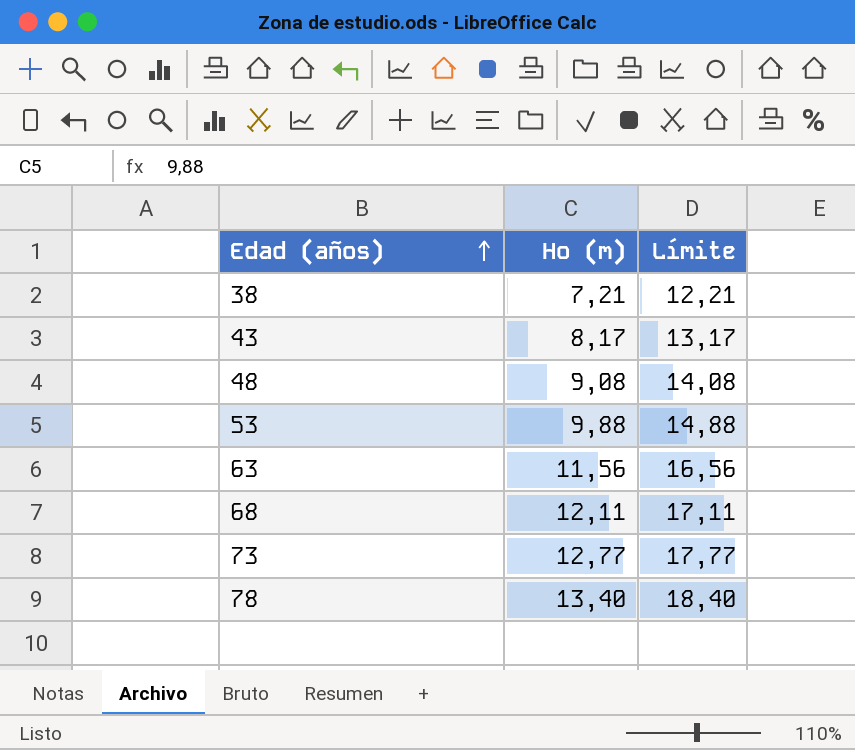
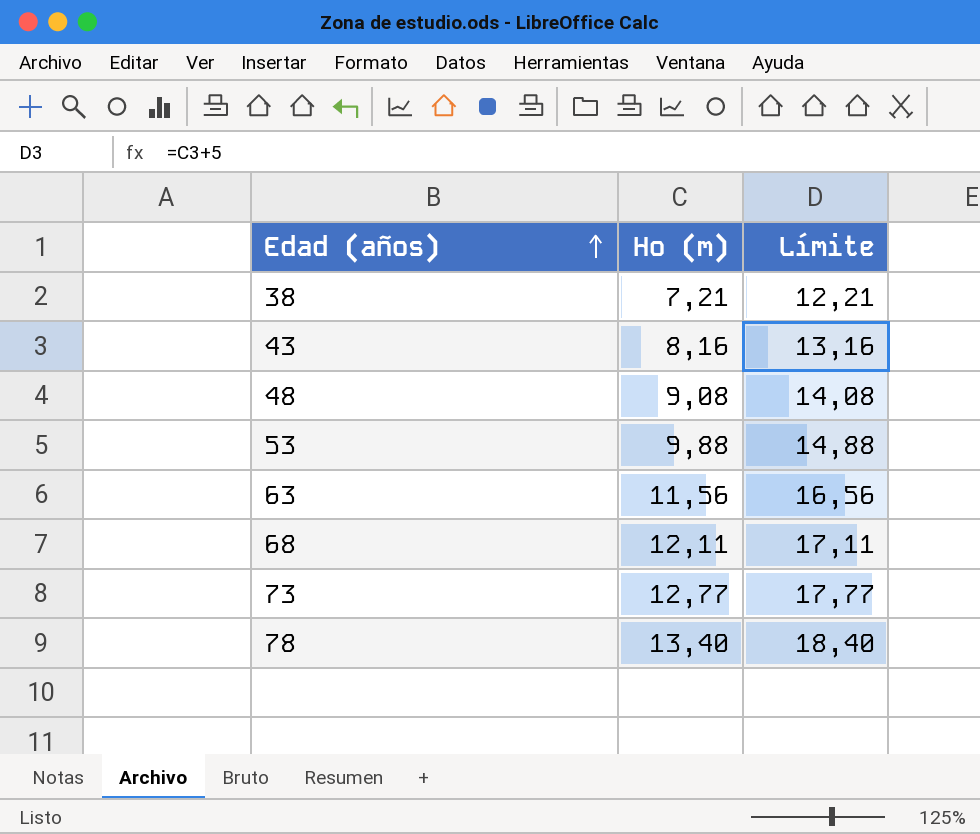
43 | Ho (m): 8,17 -> 8,16
43 | Límite: 13,17 -> 13,16

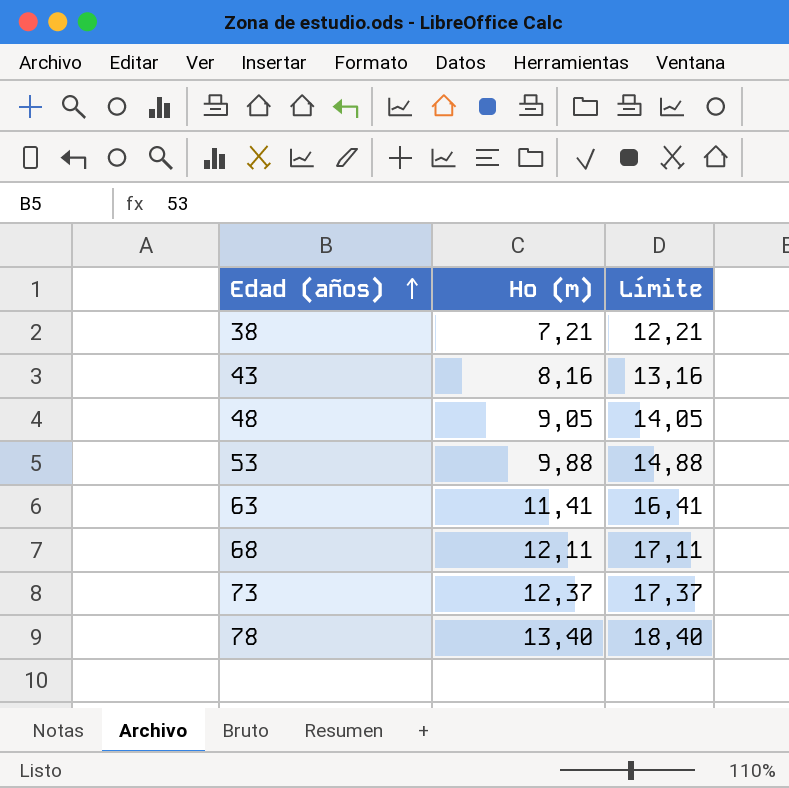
48 | Ho (m): 9,08 -> 9,05
48 | Límite: 14,08 -> 14,05
63 | Ho (m): 11,56 -> 11,41
63 | Límite: 16,56 -> 16,41
73 | Ho (m): 12,77 -> 12,37
73 | Límite: 17,77 -> 17,37

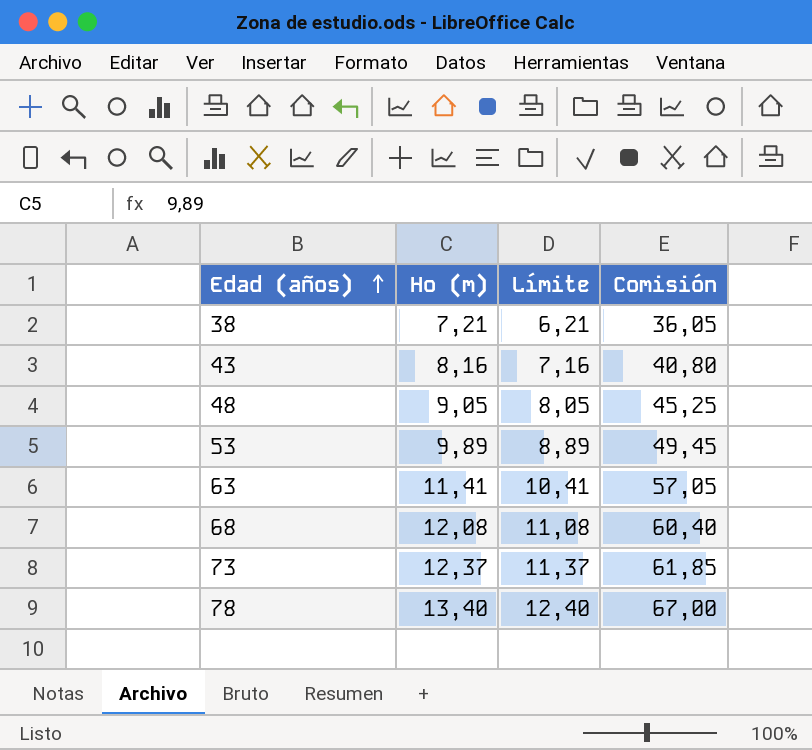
column Límite | formula: [Ho (m)] + 5 -> [Ho (m)] - 1
column Comisión | formula: none -> [Ho (m)] * 5
53 | Ho (m): 9,88 -> 9,89
68 | Ho (m): 12,11 -> 12,08

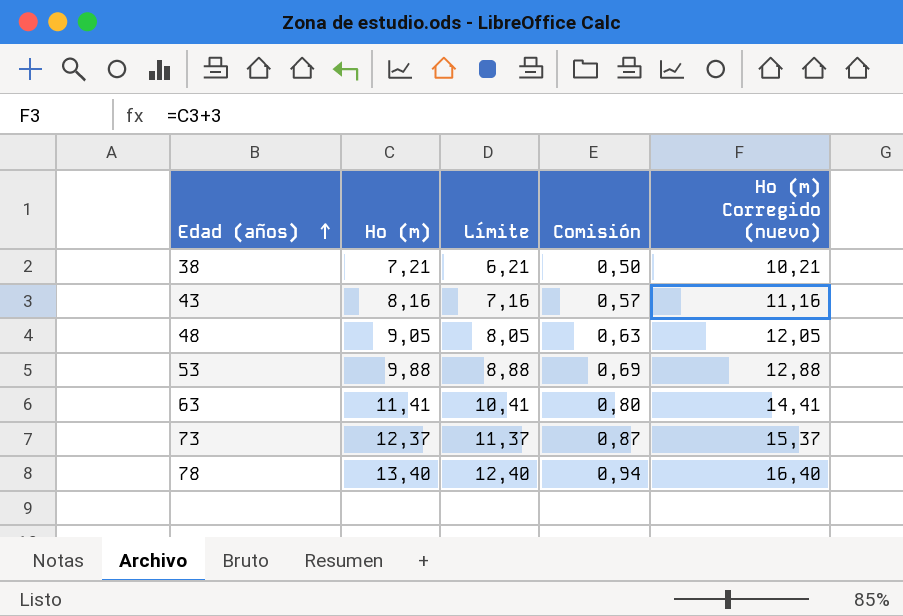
column Comisión | formula: [Ho (m)] * 5 -> [Ho (m)] * 0,07
column Ho (m) Corregido (nuevo) | formula: none -> [Ho (m)] + 3
row 68: 12,08 | 11,08 | 60,40 -> none
53 | Ho (m): 9,89 -> 9,88
53 | Límite: 8,89 -> 8,88

